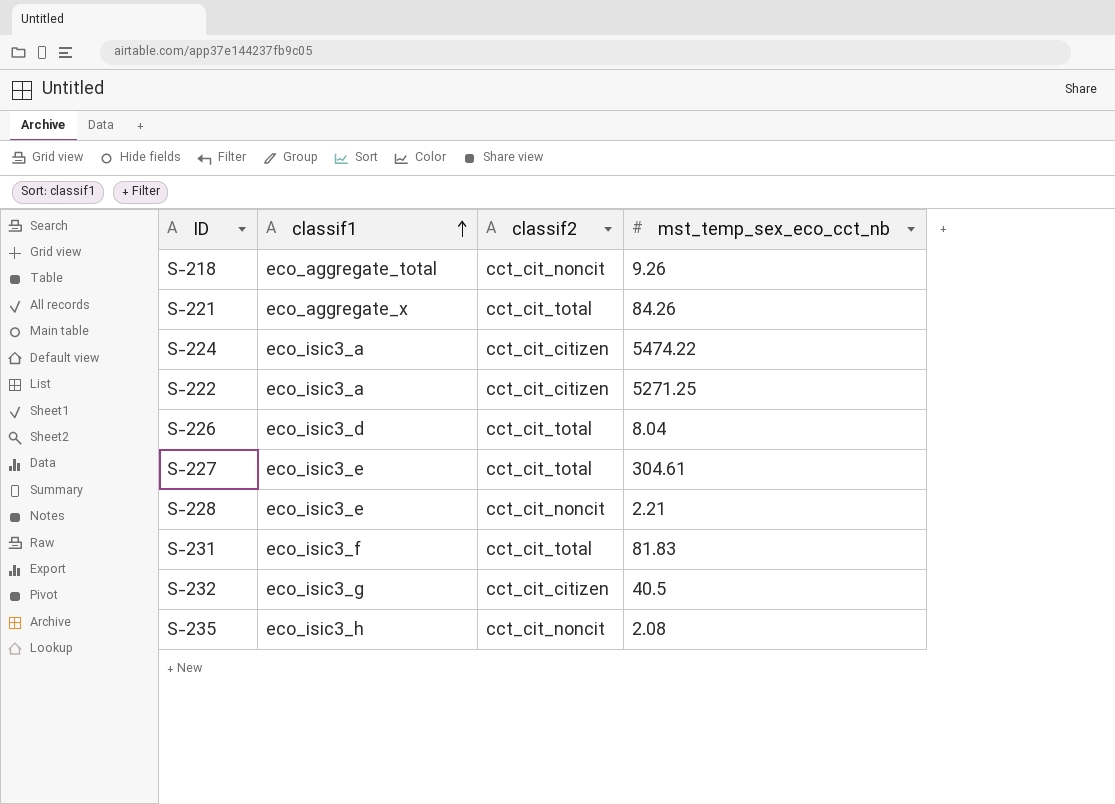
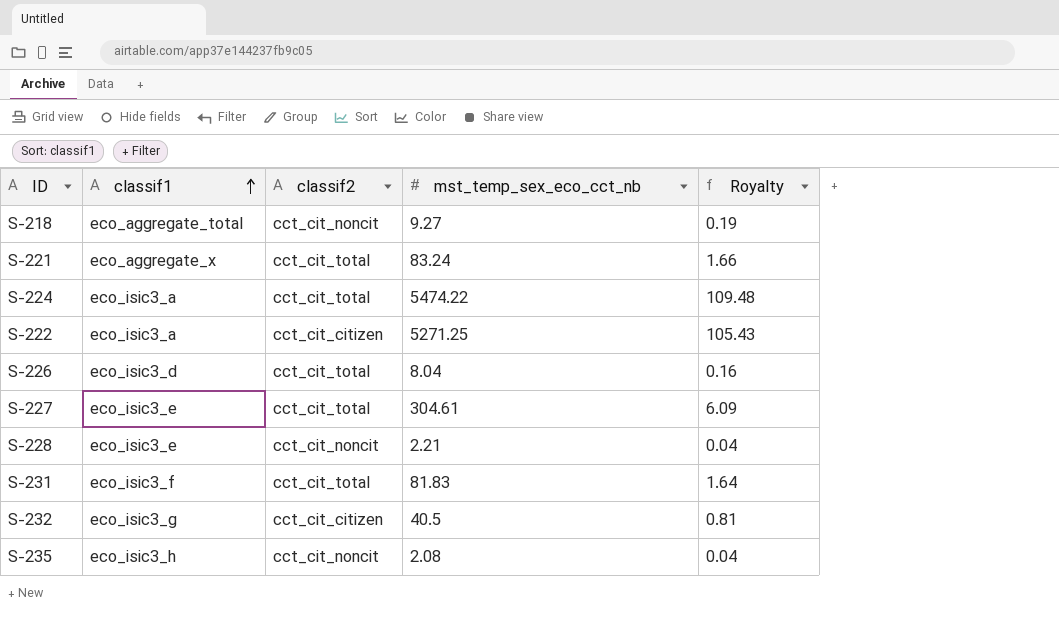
column Royalty | formula: none -> [mst_temp_sex_eco_cct_nb] * 0.02
S-218 | mst_temp_sex_eco_cct_nb: 9.26 -> 9.27
S-221 | mst_temp_sex_eco_cct_nb: 84.26 -> 83.24
S-224 | classif2: cct_cit_citizen -> cct_cit_total

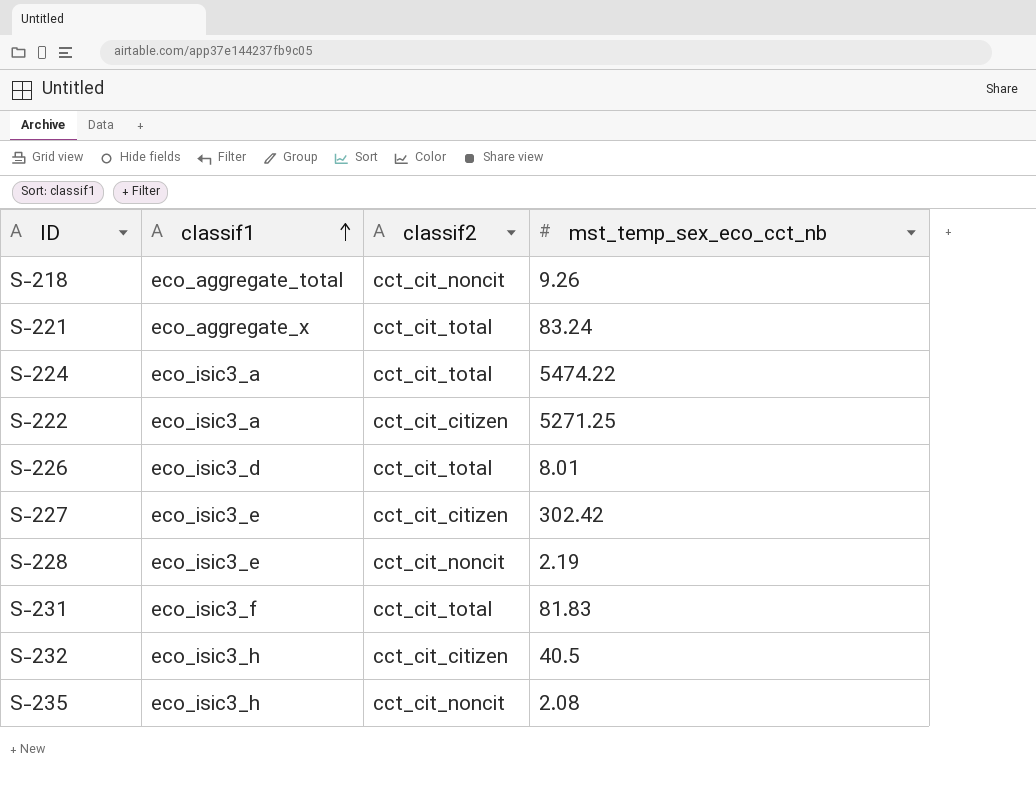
column Royalty | formula: [mst_temp_sex_eco_cct_nb] * 0.02 -> none
S-218 | mst_temp_sex_eco_cct_nb: 9.27 -> 9.26
S-226 | mst_temp_sex_eco_cct_nb: 8.04 -> 8.01
S-227 | classif2: cct_cit_total -> cct_cit_citizen
S-227 | mst_temp_sex_eco_cct_nb: 304.61 -> 302.42
S-228 | mst_temp_sex_eco_cct_nb: 2.21 -> 2.19
S-232 | classif1: eco_isic3_g -> eco_isic3_h

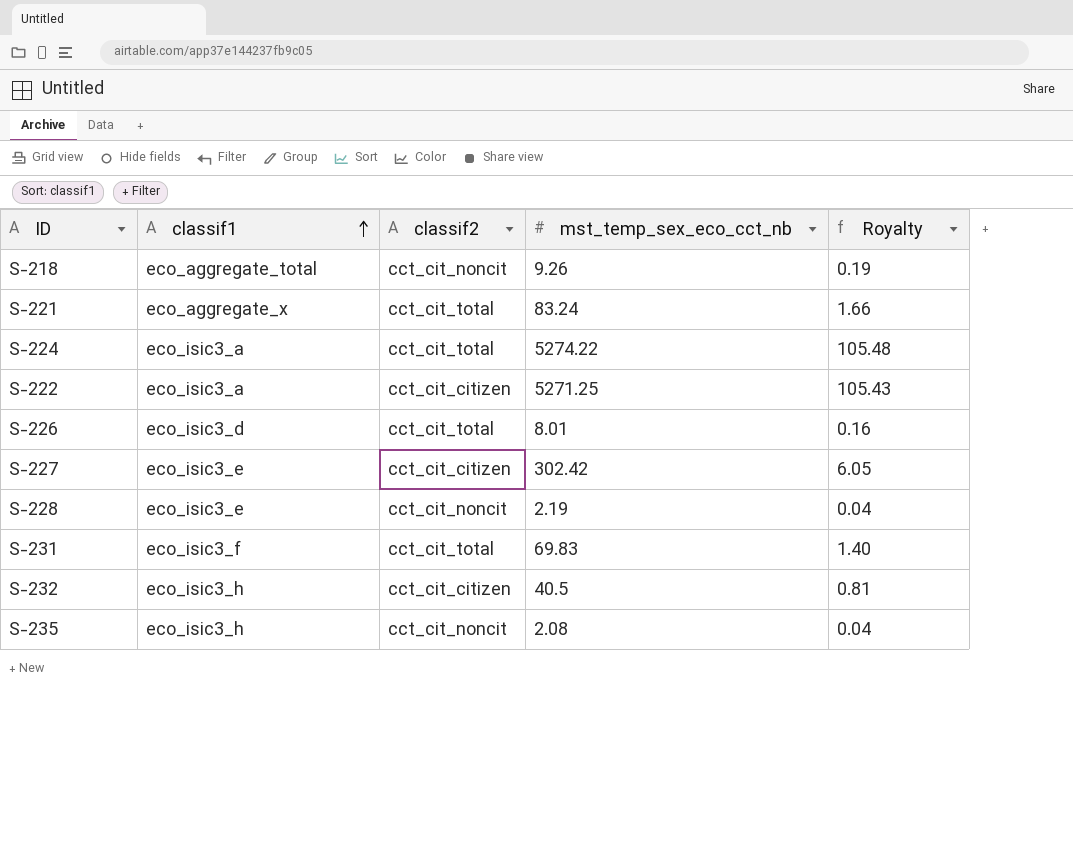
column Royalty | formula: none -> [mst_temp_sex_eco_cct_nb] * 0.02
S-224 | mst_temp_sex_eco_cct_nb: 5474.22 -> 5274.22
S-231 | mst_temp_sex_eco_cct_nb: 81.83 -> 69.83

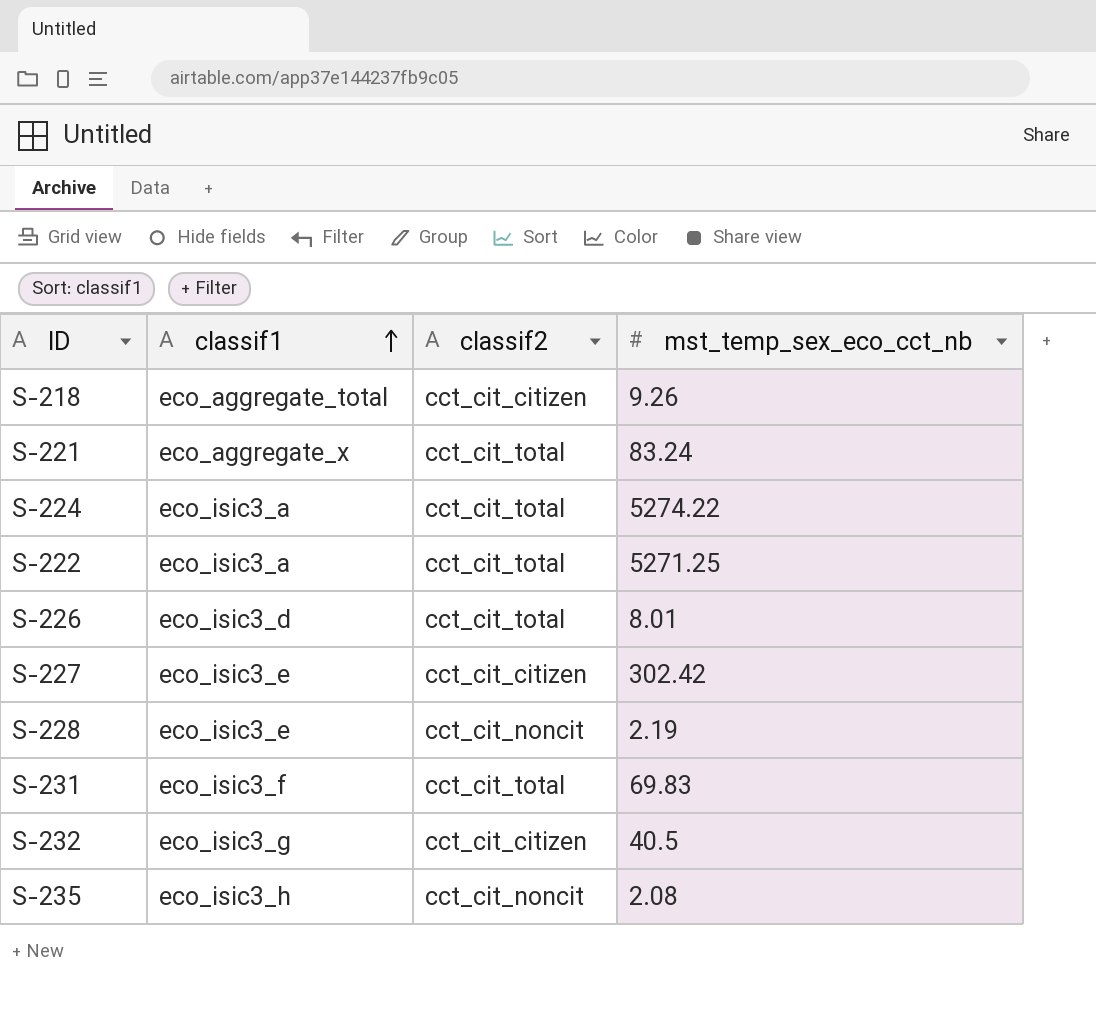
column Royalty | formula: [mst_temp_sex_eco_cct_nb] * 0.02 -> none
S-218 | classif2: cct_cit_noncit -> cct_cit_citizen
S-222 | classif2: cct_cit_citizen -> cct_cit_total
S-232 | classif1: eco_isic3_h -> eco_isic3_g

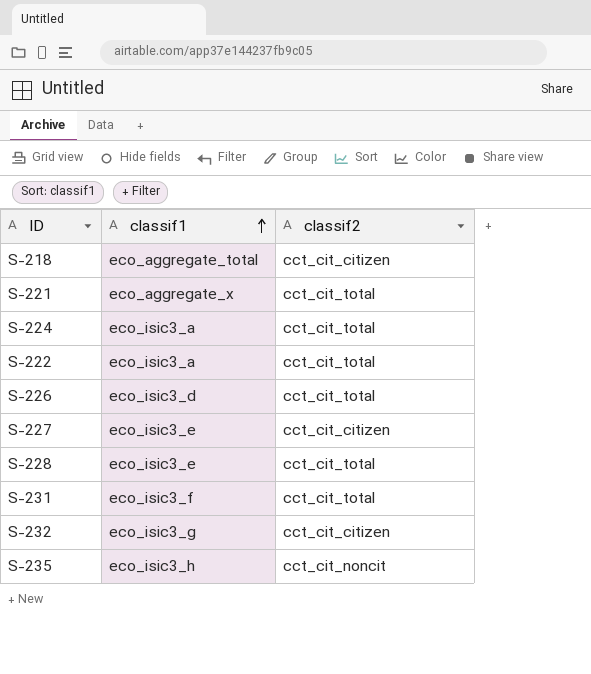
column mst_temp_sex_eco_cct_nb | position: 4 -> none
S-228 | classif2: cct_cit_noncit -> cct_cit_total

